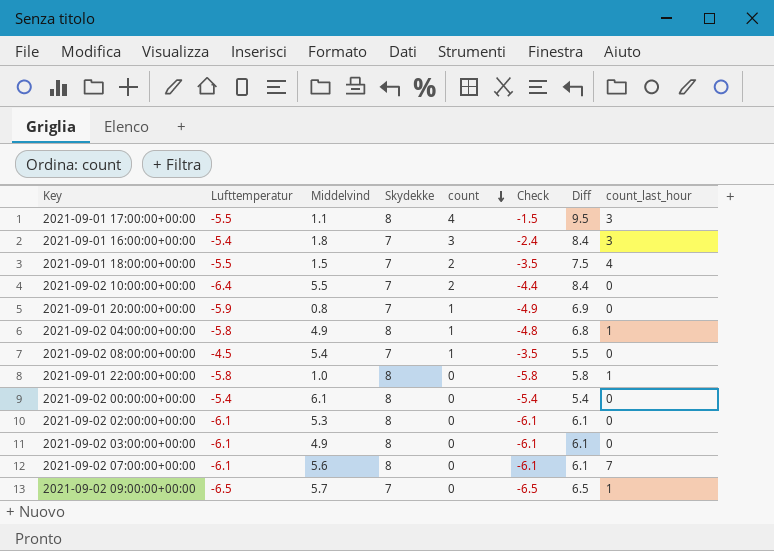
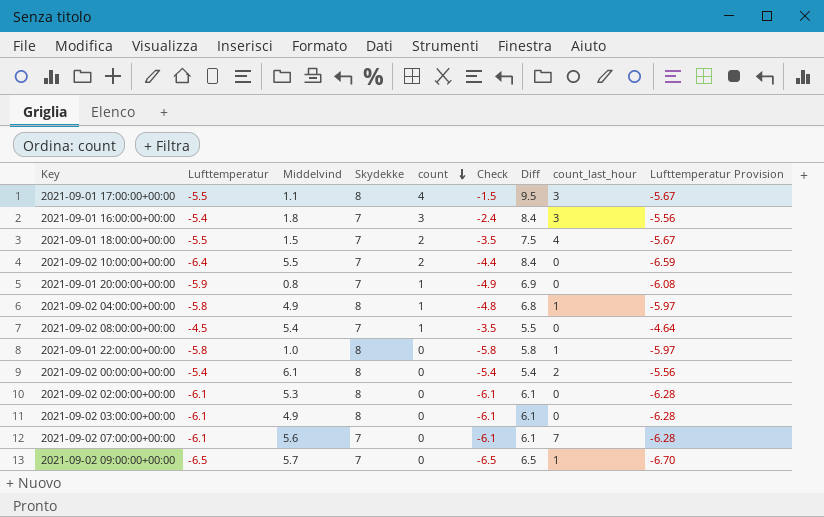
column Lufttemperatur Provision | formula: none -> [Lufttemperatur] * 1.03
2021-09-02 00:00:00+00:00 | count_last_hour: 0 -> 2
2021-09-02 07:00:00+00:00 | Skydekke: 8 -> 7

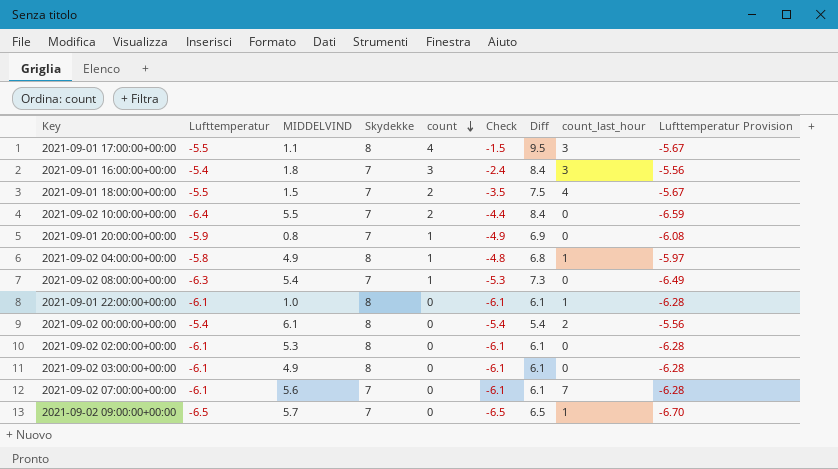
column name: Middelvind -> MIDDELVIND
2021-09-02 08:00:00+00:00 | Lufttemperatur: -4.5 -> -6.3
2021-09-02 08:00:00+00:00 | Check: -3.5 -> -5.3
2021-09-02 08:00:00+00:00 | Diff: 5.5 -> 7.3
2021-09-02 08:00:00+00:00 | Lufttemperatur Provision: -4.64 -> -6.49
2021-09-01 22:00:00+00:00 | Lufttemperatur: -5.8 -> -6.1
2021-09-01 22:00:00+00:00 | Check: -5.8 -> -6.1
2021-09-01 22:00:00+00:00 | Diff: 5.8 -> 6.1
2021-09-01 22:00:00+00:00 | Lufttemperatur Provision: -5.97 -> -6.28

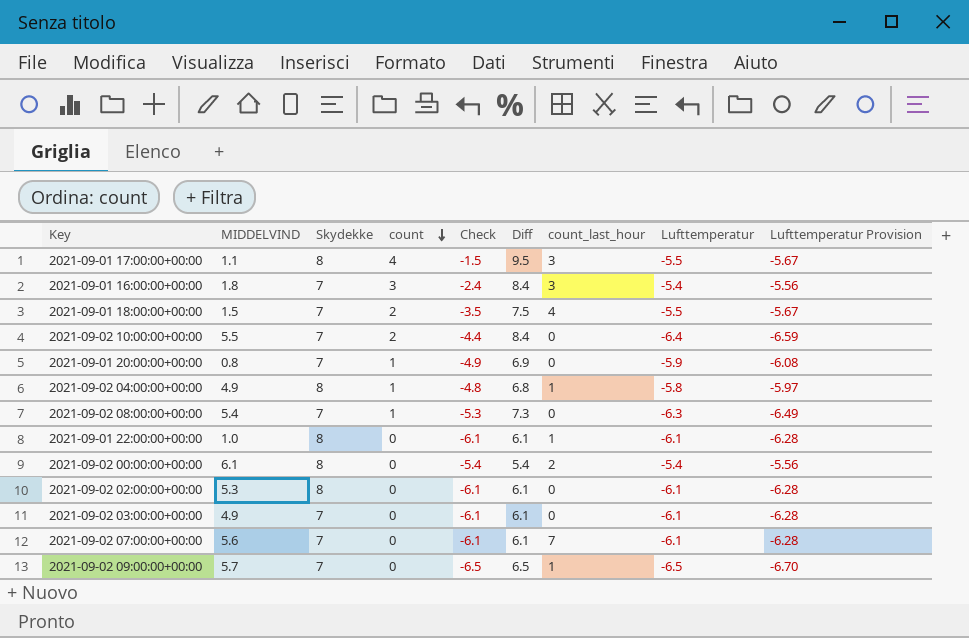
column Lufttemperatur | position: 2 -> 8
2021-09-02 03:00:00+00:00 | Skydekke: 8 -> 7

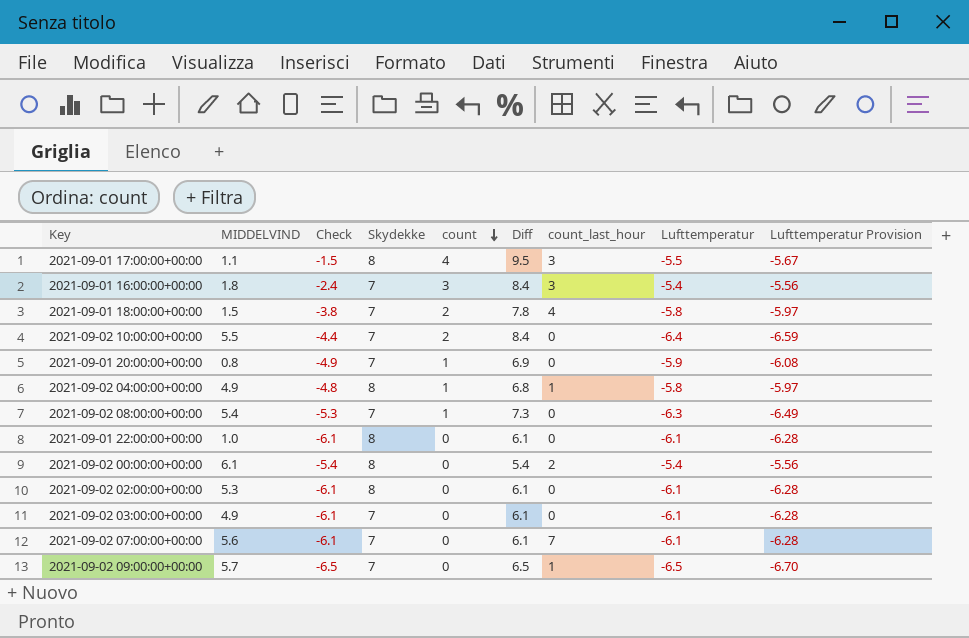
column Check | position: 5 -> 3
2021-09-01 18:00:00+00:00 | Check: -3.5 -> -3.8
2021-09-01 18:00:00+00:00 | Diff: 7.5 -> 7.8
2021-09-01 18:00:00+00:00 | Lufttemperatur: -5.5 -> -5.8
2021-09-01 18:00:00+00:00 | Lufttemperatur Provision: -5.67 -> -5.97
2021-09-01 22:00:00+00:00 | count_last_hour: 1 -> 0

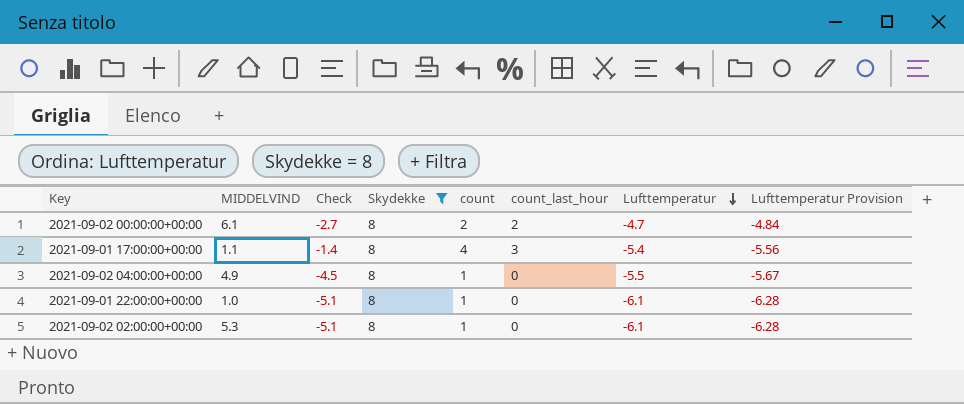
filter: none -> Skydekke = 8
row order: count descending -> Lufttemperatur descending
column Diff | formula: [count] - [Lufttemperatur] -> none
2021-09-02 00:00:00+00:00 | Check: -5.4 -> -2.7
2021-09-02 00:00:00+00:00 | count: 0 -> 2
2021-09-02 00:00:00+00:00 | Lufttemperatur: -5.4 -> -4.7
2021-09-02 00:00:00+00:00 | Lufttemperatur Provision: -5.56 -> -4.84
2021-09-01 17:00:00+00:00 | Check: -1.5 -> -1.4
2021-09-01 17:00:00+00:00 | Lufttemperatur: -5.5 -> -5.4
2021-09-01 17:00:00+00:00 | Lufttemperatur Provision: -5.67 -> -5.56
2021-09-02 04:00:00+00:00 | Check: -4.8 -> -4.5
2021-09-02 04:00:00+00:00 | count_last_hour: 1 -> 0
2021-09-02 04:00:00+00:00 | Lufttemperatur: -5.8 -> -5.5
2021-09-02 04:00:00+00:00 | Lufttemperatur Provision: -5.97 -> -5.67
2021-09-01 22:00:00+00:00 | Check: -6.1 -> -5.1
2021-09-01 22:00:00+00:00 | count: 0 -> 1
2021-09-02 02:00:00+00:00 | Check: -6.1 -> -5.1
2021-09-02 02:00:00+00:00 | count: 0 -> 1

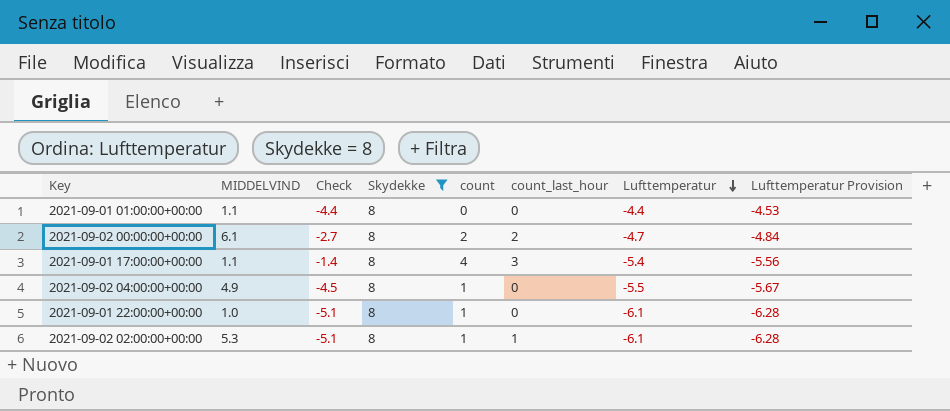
row 2021-09-01 01:00:00+00:00: none -> 1.1 | -4.4 | 8 | 0 | 0 | -4.4 | -4.53
2021-09-02 02:00:00+00:00 | count_last_hour: 0 -> 1

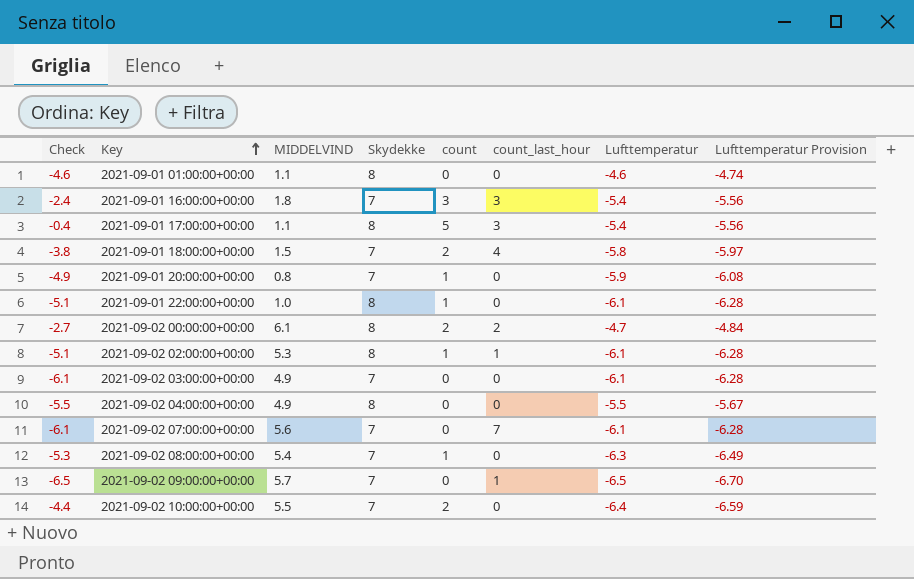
filter: Skydekke = 8 -> none
row order: Lufttemperatur descending -> Key ascending
column Check | position: 3 -> 1
2021-09-01 01:00:00+00:00 | Check: -4.4 -> -4.6
2021-09-01 01:00:00+00:00 | Lufttemperatur: -4.4 -> -4.6
2021-09-01 01:00:00+00:00 | Lufttemperatur Provision: -4.53 -> -4.74
2021-09-01 17:00:00+00:00 | Check: -1.4 -> -0.4
2021-09-01 17:00:00+00:00 | count: 4 -> 5
2021-09-02 04:00:00+00:00 | Check: -4.5 -> -5.5
2021-09-02 04:00:00+00:00 | count: 1 -> 0

